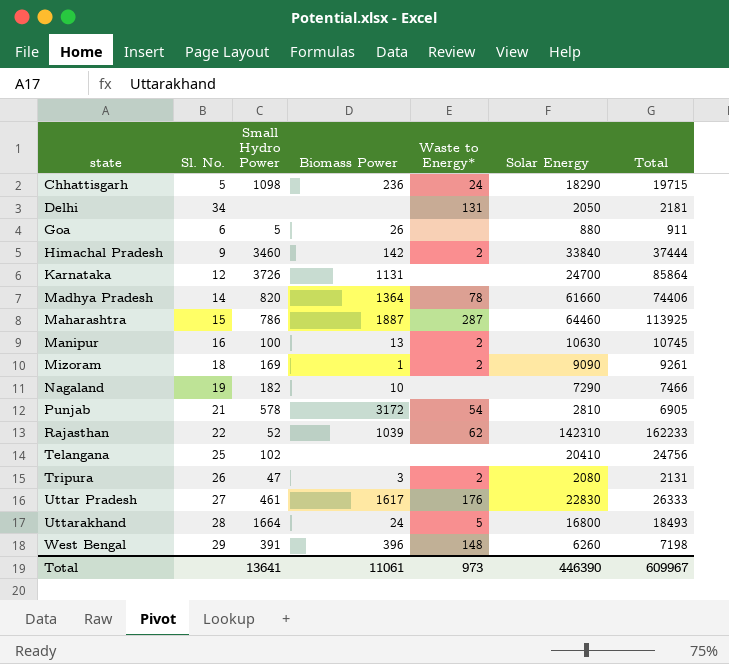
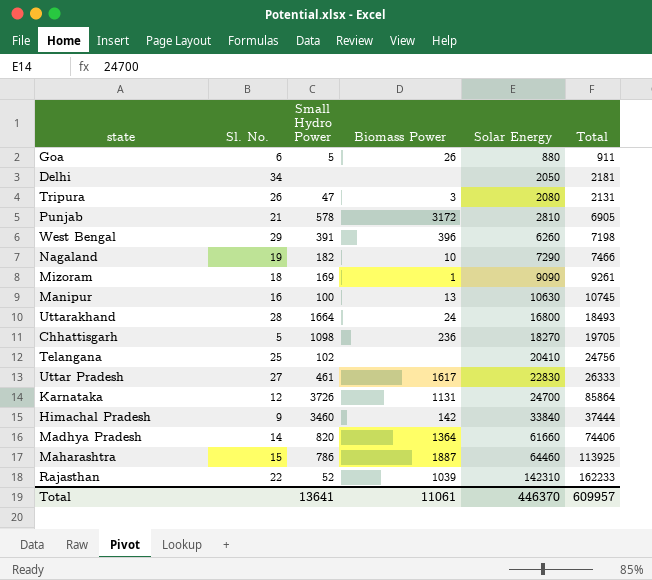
row order: state ascending -> Solar Energy ascending
column Waste to Energy* | position: 5 -> none
Chhattisgarh | Solar Energy: 18290 -> 18270
Chhattisgarh | Total: 19715 -> 19705
Total | Solar Energy: 446390 -> 446370
Total | Total: 609967 -> 609957

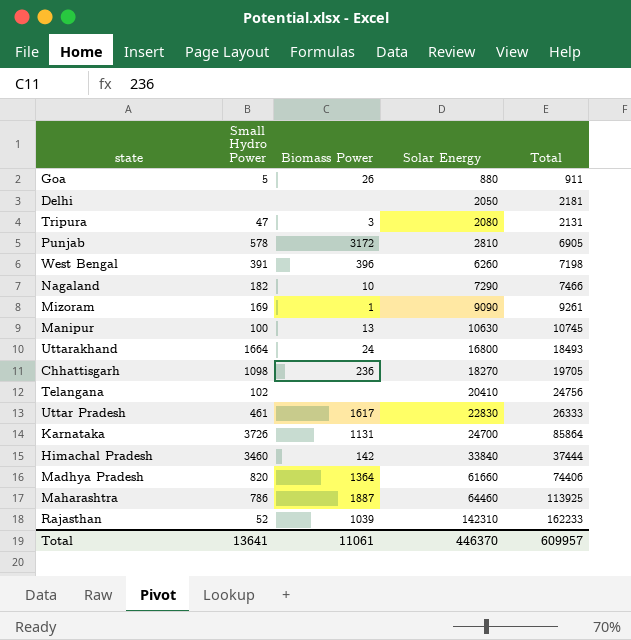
column Sl. No. | position: 2 -> none

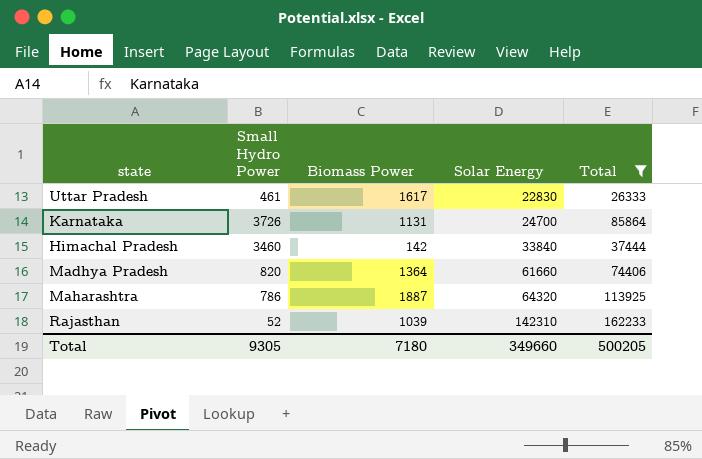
filter: none -> Total >= 26333
Maharashtra | Solar Energy: 64460 -> 64320
Total | Small Hydro Power: 13641 -> 9305
Total | Biomass Power: 11061 -> 7180
Total | Solar Energy: 446370 -> 349660
Total | Total: 609957 -> 500205

